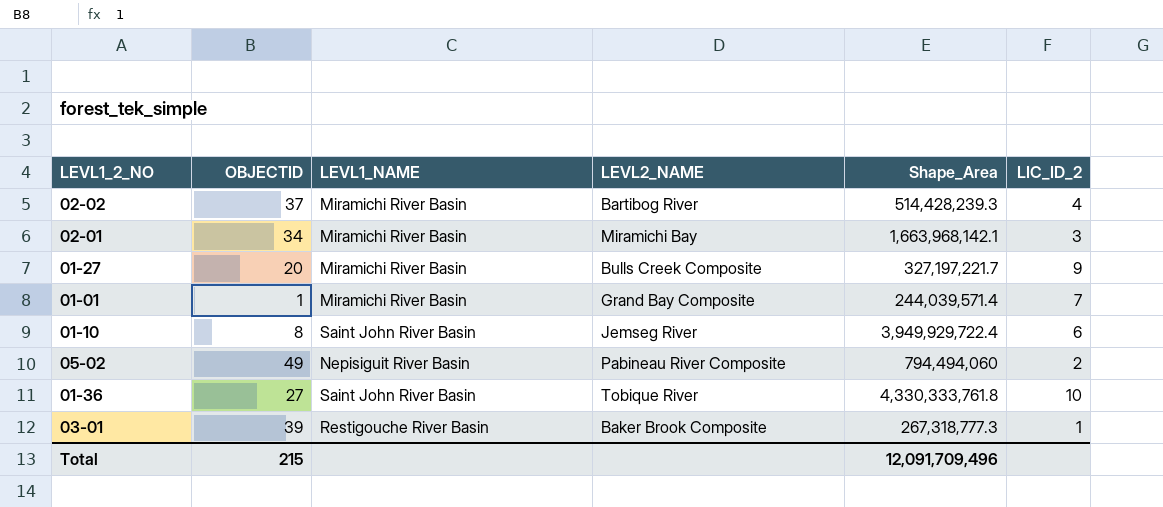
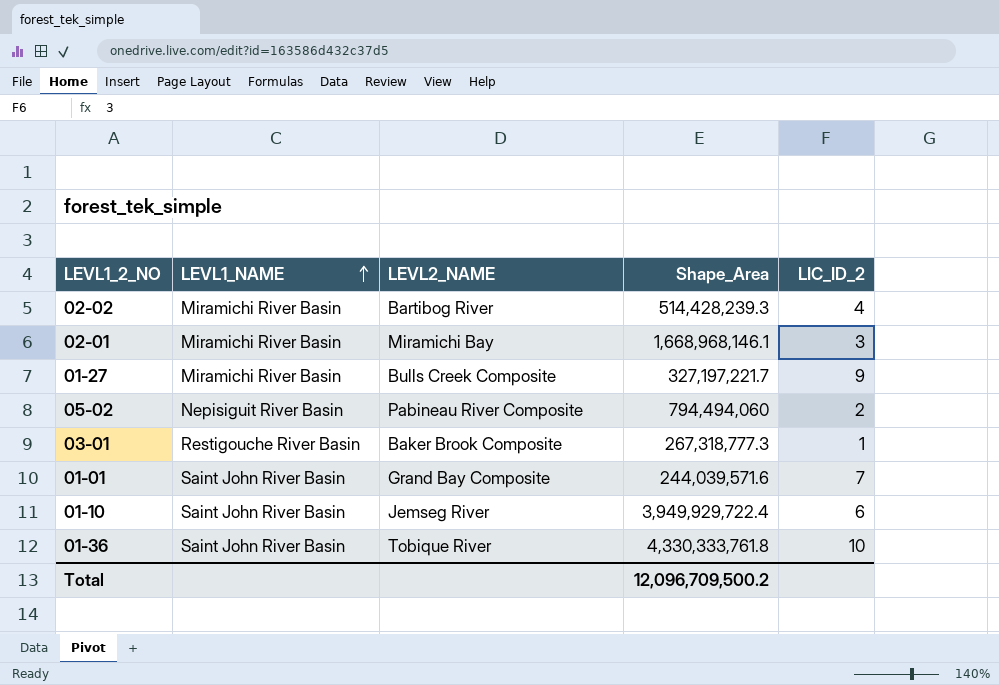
row order: none -> LEVL1_NAME ascending
column OBJECTID | position: 2 -> none
02-01 | Shape_Area: 1,663,968,142.1 -> 1,668,968,146.1
01-01 | LEVL1_NAME: Miramichi River Basin -> Saint John River Basin
01-01 | Shape_Area: 244,039,571.4 -> 244,039,571.6
Total | Shape_Area: 12,091,709,496 -> 12,096,709,500.2

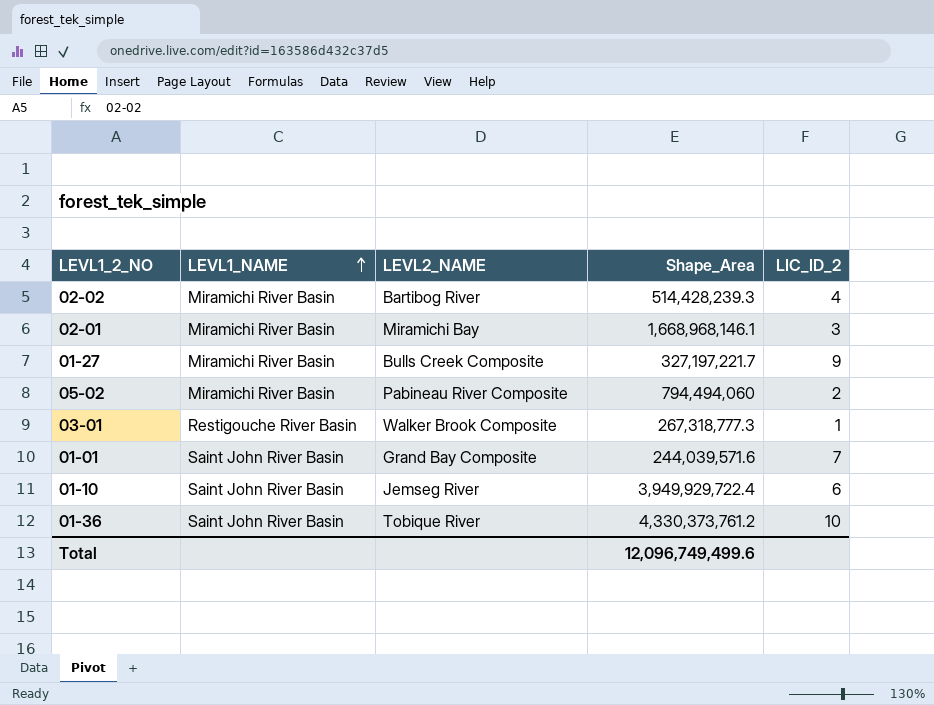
05-02 | LEVL1_NAME: Nepisiguit River Basin -> Miramichi River Basin
03-01 | LEVL2_NAME: Baker Brook Composite -> Walker Brook Composite
01-36 | Shape_Area: 4,330,333,761.8 -> 4,330,373,761.2
Total | Shape_Area: 12,096,709,500.2 -> 12,096,749,499.6

